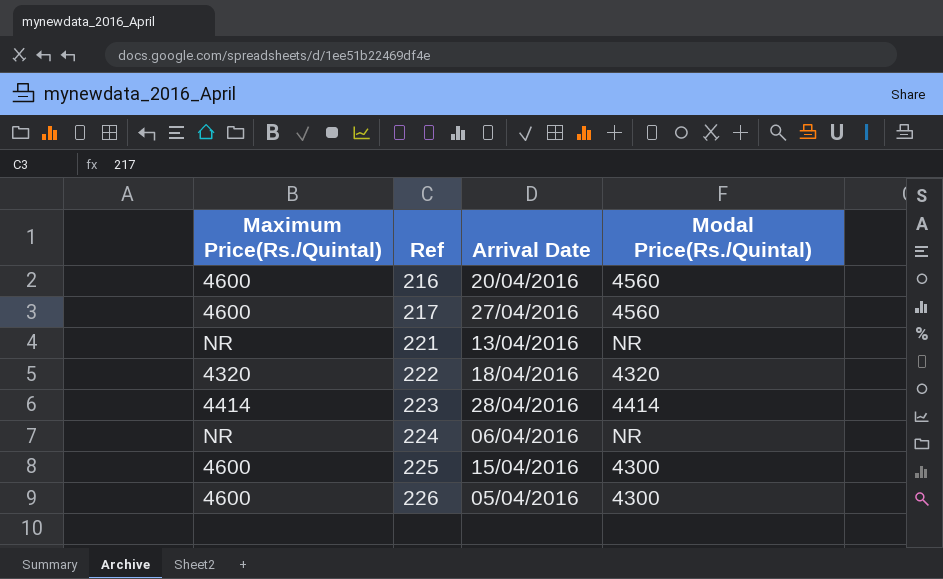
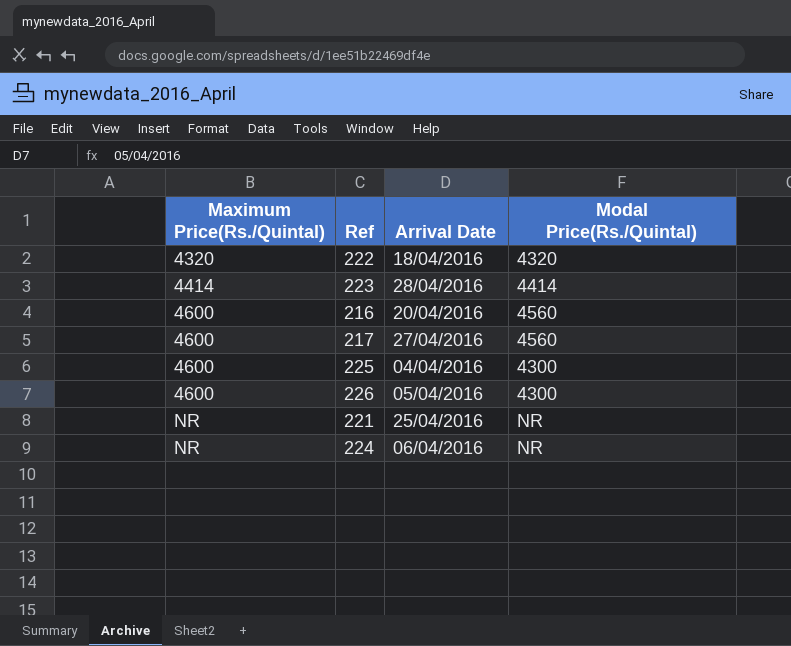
row order: Ref ascending -> Maximum Price(Rs./Quintal) ascending
225 | Arrival Date: 15/04/2016 -> 04/04/2016
221 | Arrival Date: 13/04/2016 -> 25/04/2016

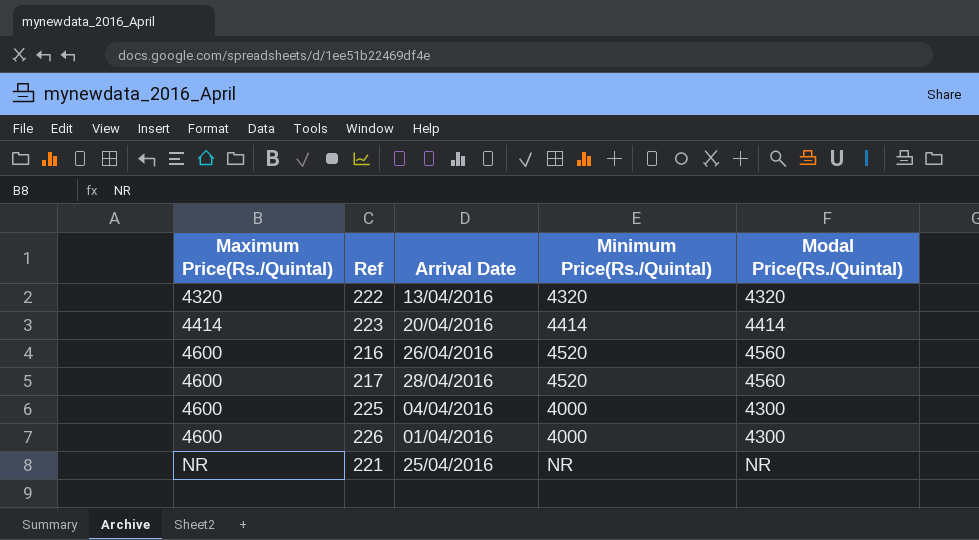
column Minimum Price(Rs./Quintal) | position: none -> 4
row 224: NR | 06/04/2016 | NR -> none
222 | Arrival Date: 18/04/2016 -> 13/04/2016
223 | Arrival Date: 28/04/2016 -> 20/04/2016
216 | Arrival Date: 20/04/2016 -> 26/04/2016
217 | Arrival Date: 27/04/2016 -> 28/04/2016
226 | Arrival Date: 05/04/2016 -> 01/04/2016

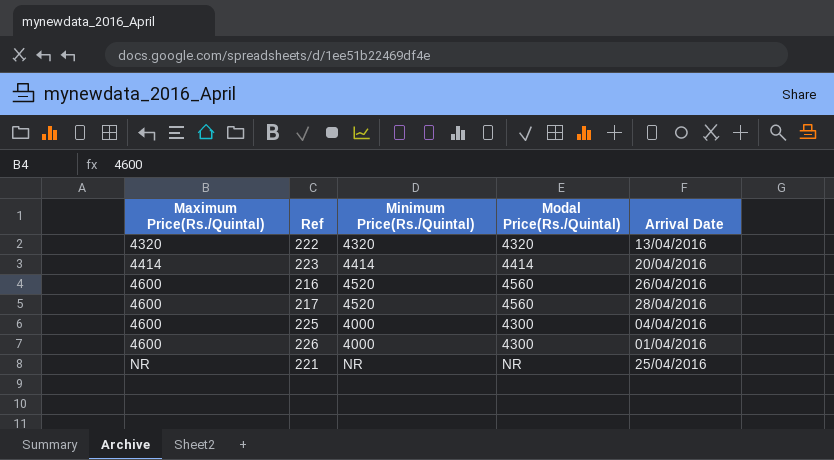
column Arrival Date | position: 3 -> 5

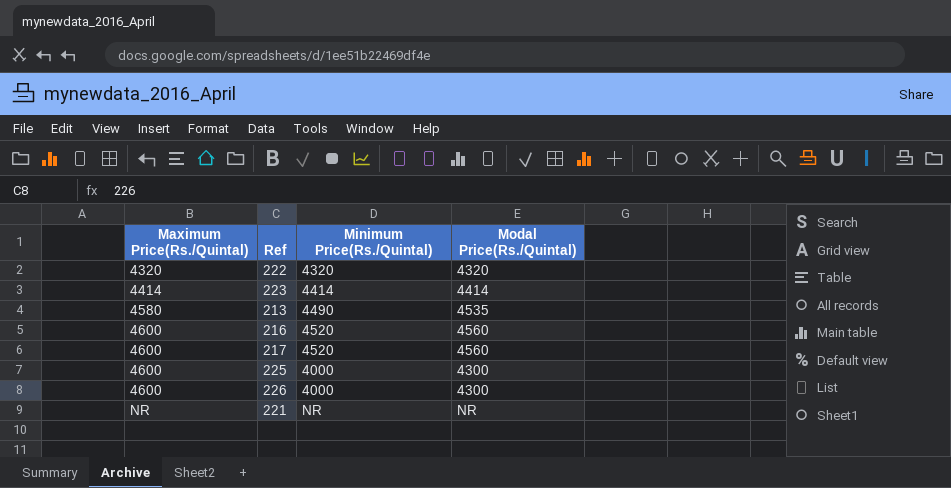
column Arrival Date | position: 5 -> none
row 213: none -> 4580 | 4490 | 4535

